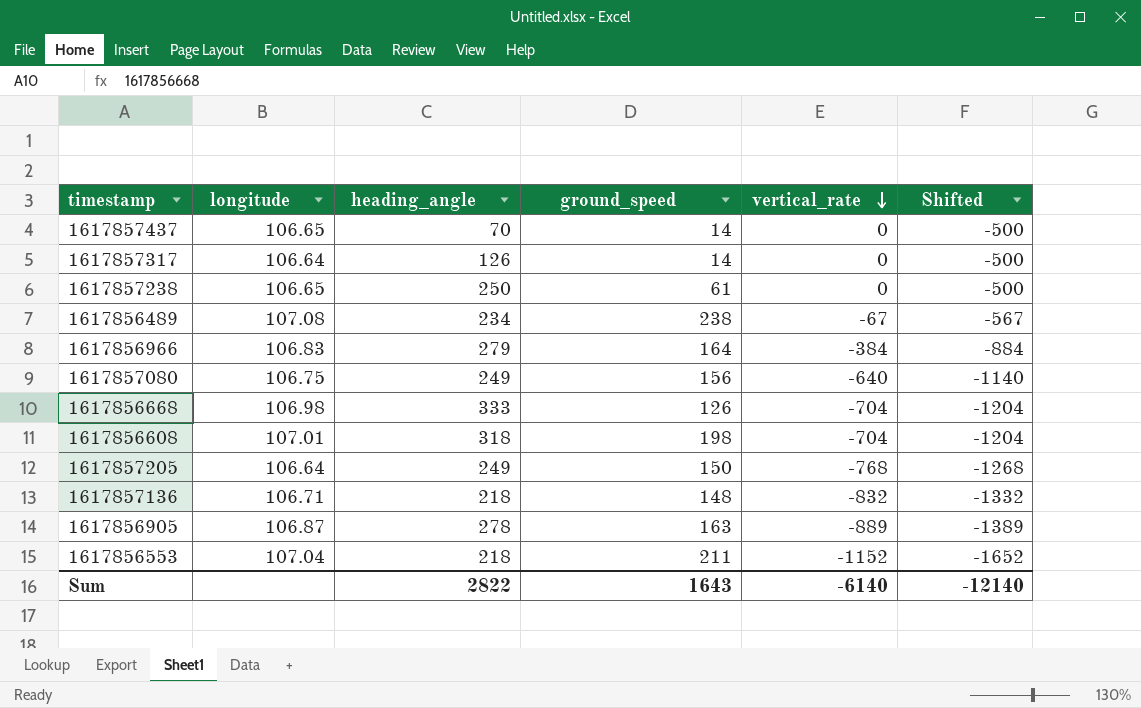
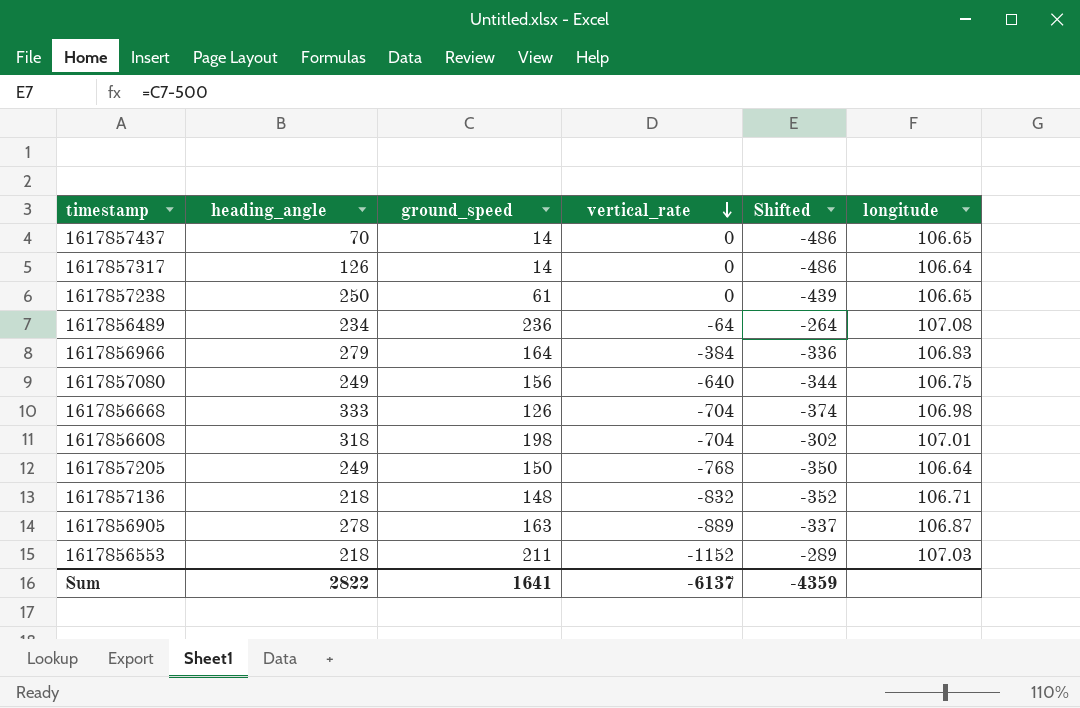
column Shifted | formula: [vertical_rate] - 500 -> [ground_speed] - 500
column longitude | position: 2 -> 6
1617856489 | ground_speed: 238 -> 236
1617856489 | vertical_rate: -67 -> -64
1617856553 | longitude: 107.04 -> 107.03
Sum | ground_speed: 1643 -> 1641
Sum | vertical_rate: -6140 -> -6137
Sum | Shifted: -12140 -> -4359

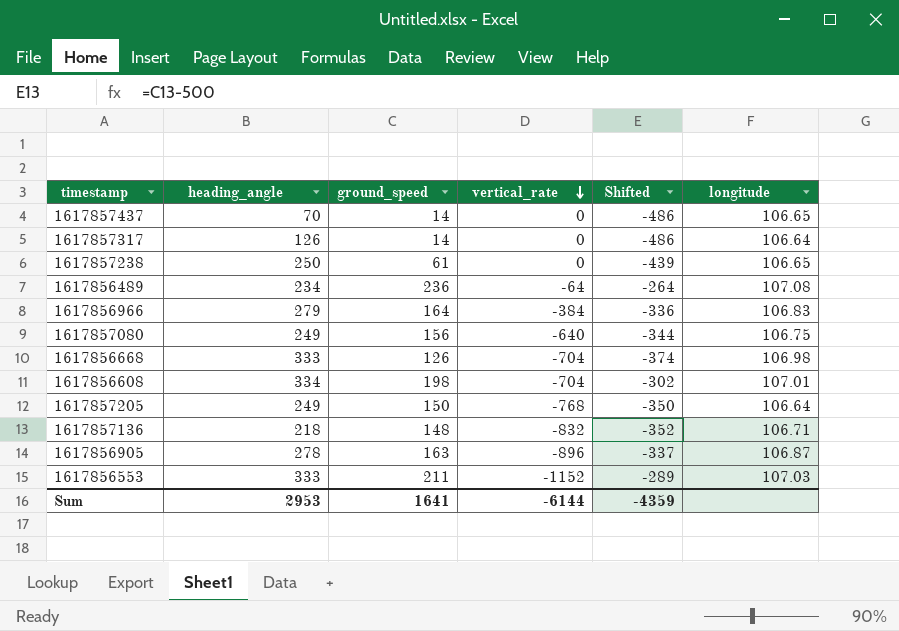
1617856608 | heading_angle: 318 -> 334
1617856905 | vertical_rate: -889 -> -896
1617856553 | heading_angle: 218 -> 333
Sum | heading_angle: 2822 -> 2953
Sum | vertical_rate: -6137 -> -6144

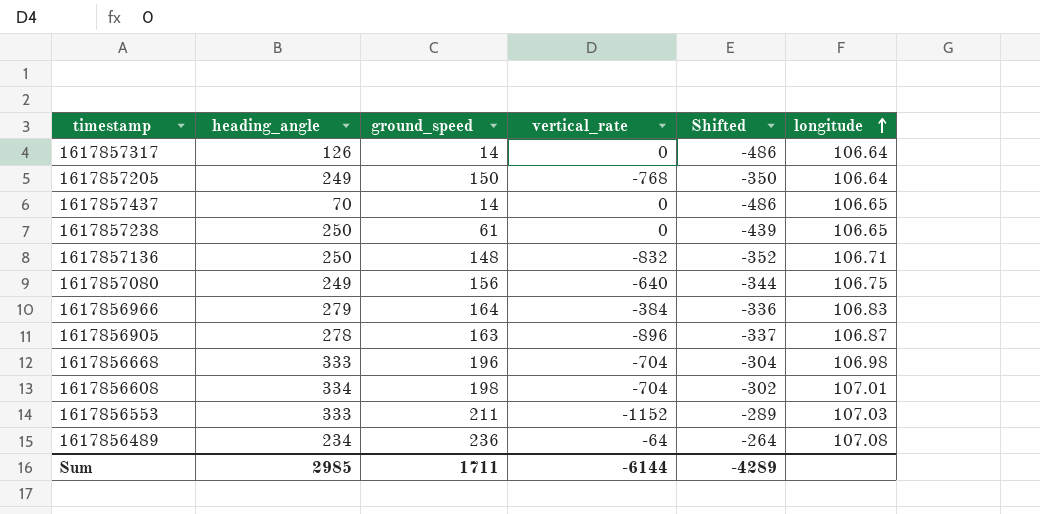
row order: vertical_rate descending -> longitude ascending
1617857136 | heading_angle: 218 -> 250
1617856668 | ground_speed: 126 -> 196
1617856668 | Shifted: -374 -> -304
Sum | heading_angle: 2953 -> 2985
Sum | ground_speed: 1641 -> 1711
Sum | Shifted: -4359 -> -4289

